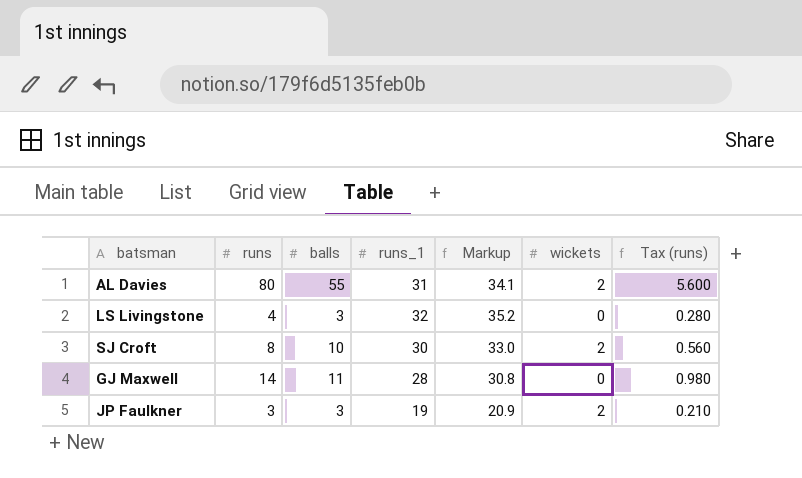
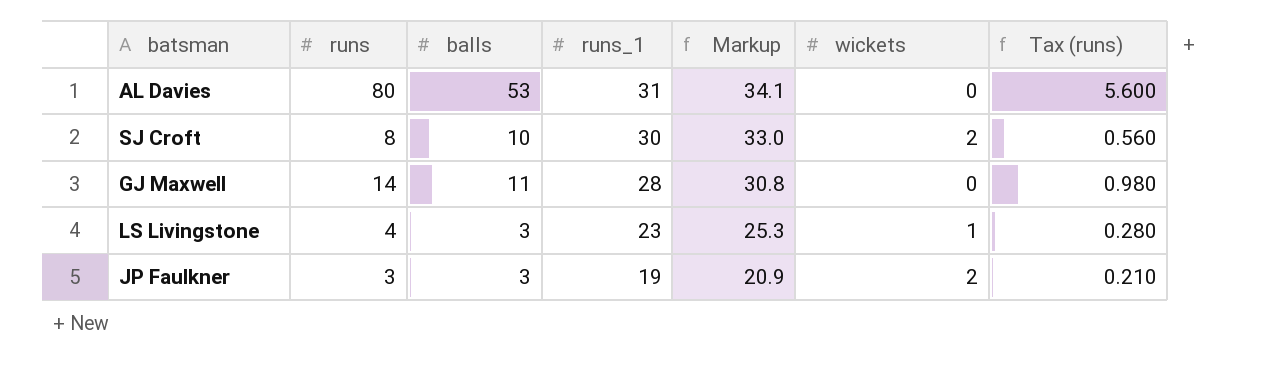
row order: none -> runs_1 descending
AL Davies | balls: 55 -> 53
AL Davies | wickets: 2 -> 0
LS Livingstone | runs_1: 32 -> 23
LS Livingstone | Markup: 35.2 -> 25.3
LS Livingstone | wickets: 0 -> 1

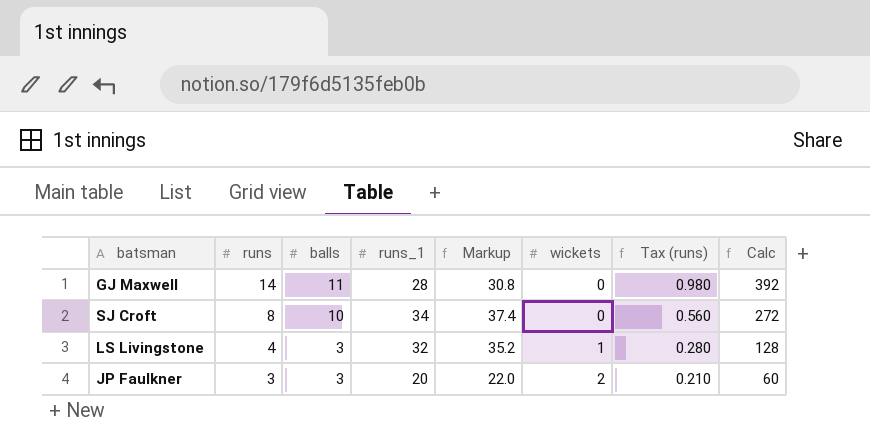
row order: runs_1 descending -> runs descending
column Calc | formula: none -> [runs] * [runs_1]
row AL Davies: 80 | 53 | 31 | 34.1 | 0 | 5.600 -> none
SJ Croft | runs_1: 30 -> 34
SJ Croft | Markup: 33.0 -> 37.4
SJ Croft | wickets: 2 -> 0
LS Livingstone | runs_1: 23 -> 32
LS Livingstone | Markup: 25.3 -> 35.2
JP Faulkner | runs_1: 19 -> 20
JP Faulkner | Markup: 20.9 -> 22.0

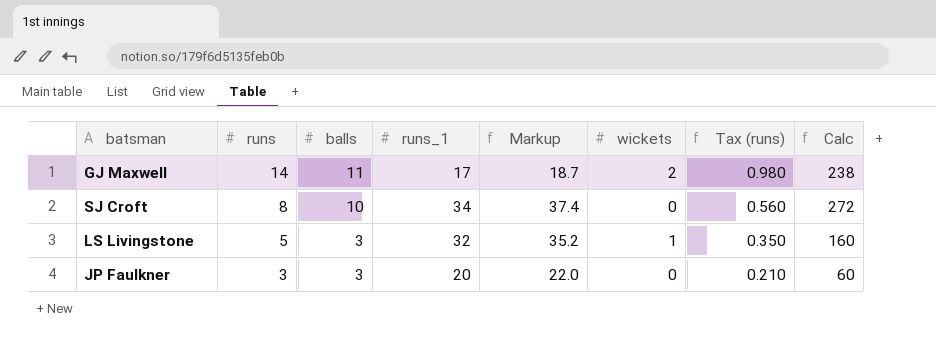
GJ Maxwell | runs_1: 28 -> 17
GJ Maxwell | Markup: 30.8 -> 18.7
GJ Maxwell | wickets: 0 -> 2
GJ Maxwell | Calc: 392 -> 238
LS Livingstone | runs: 4 -> 5
LS Livingstone | Tax (runs): 0.280 -> 0.350
LS Livingstone | Calc: 128 -> 160
JP Faulkner | wickets: 2 -> 0

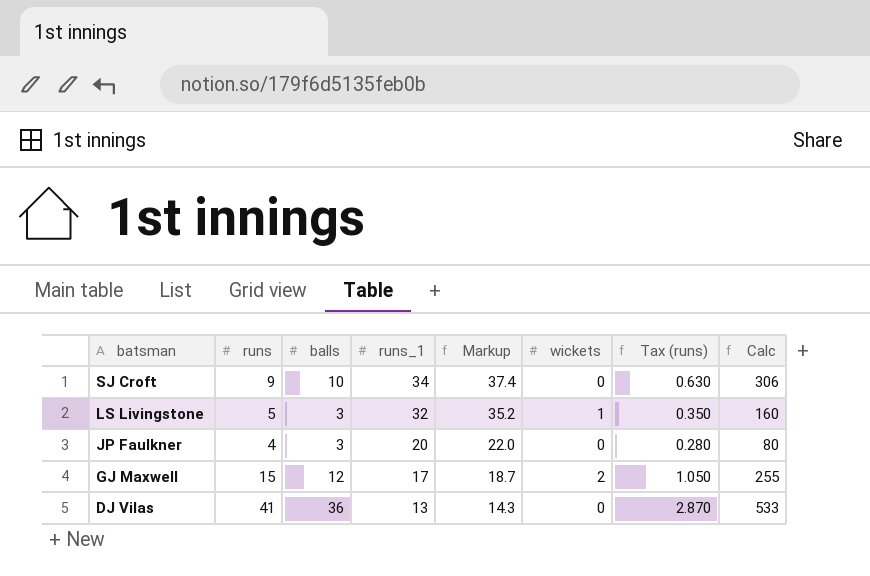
row order: runs descending -> batsman descending
SJ Croft | runs: 8 -> 9
SJ Croft | Tax (runs): 0.560 -> 0.630
SJ Croft | Calc: 272 -> 306
JP Faulkner | runs: 3 -> 4
JP Faulkner | Tax (runs): 0.210 -> 0.280
JP Faulkner | Calc: 60 -> 80
GJ Maxwell | runs: 14 -> 15
GJ Maxwell | balls: 11 -> 12
GJ Maxwell | Tax (runs): 0.980 -> 1.050
GJ Maxwell | Calc: 238 -> 255
row DJ Vilas: none -> 41 | 36 | 13 | 14.3 | 0 | 2.870 | 533

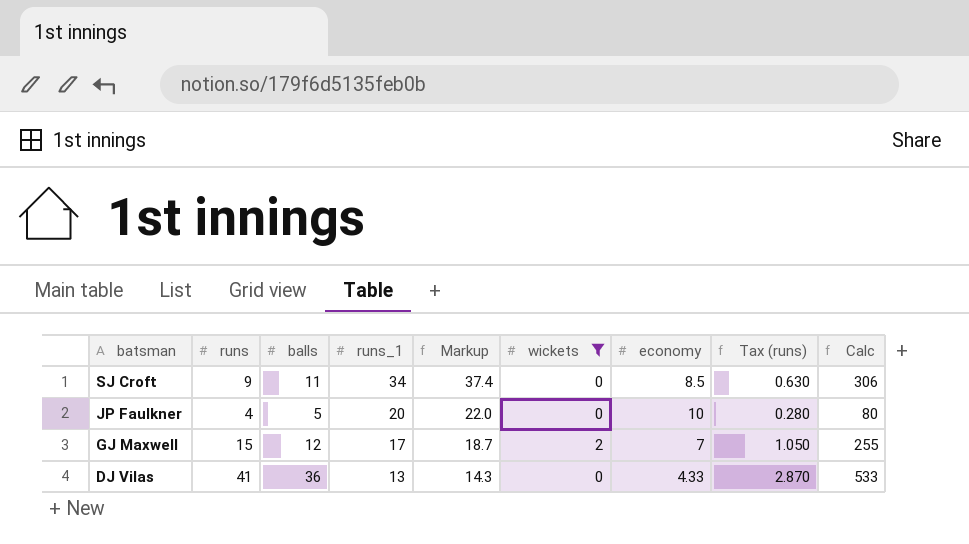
filter: none -> wickets != 1
column economy | position: none -> 7
SJ Croft | balls: 10 -> 11
JP Faulkner | balls: 3 -> 5

